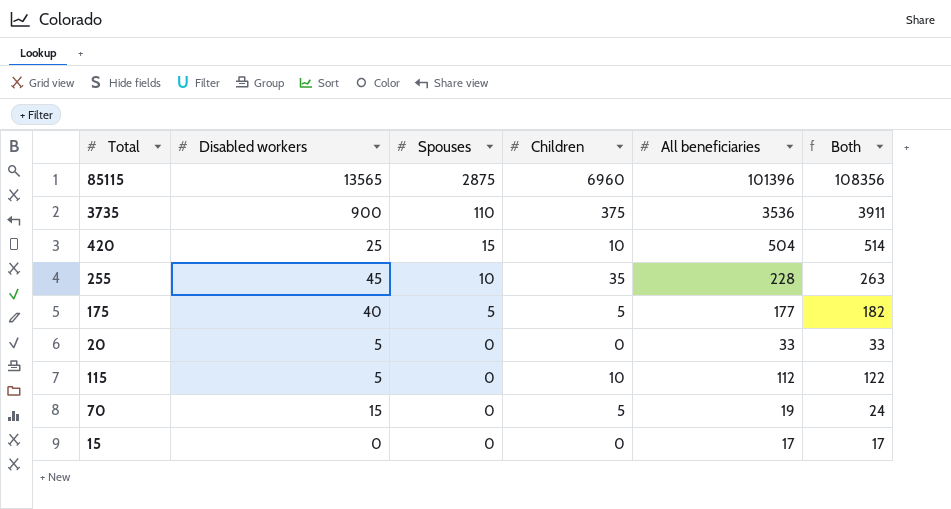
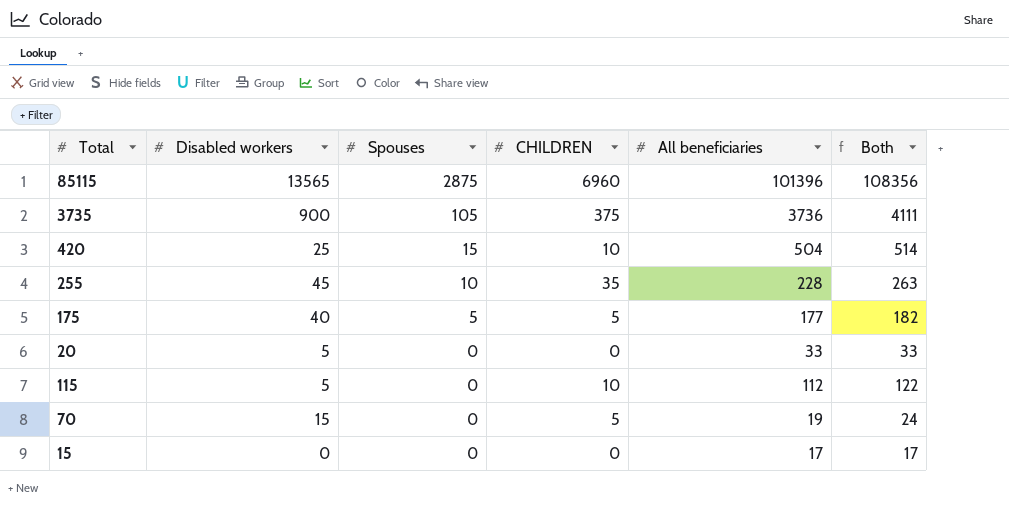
column name: Children -> CHILDREN
3735 | Spouses: 110 -> 105
3735 | All beneficiaries: 3536 -> 3736
3735 | Both: 3911 -> 4111

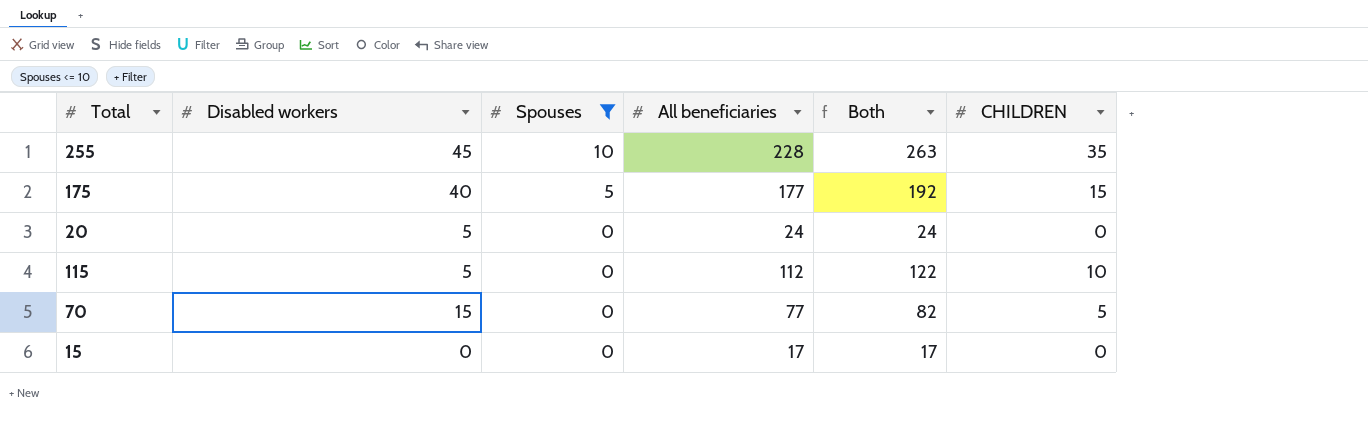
filter: none -> Spouses <= 10
column CHILDREN | position: 4 -> 6
175 | Both: 182 -> 192
175 | CHILDREN: 5 -> 15
20 | All beneficiaries: 33 -> 24
20 | Both: 33 -> 24
70 | All beneficiaries: 19 -> 77
70 | Both: 24 -> 82

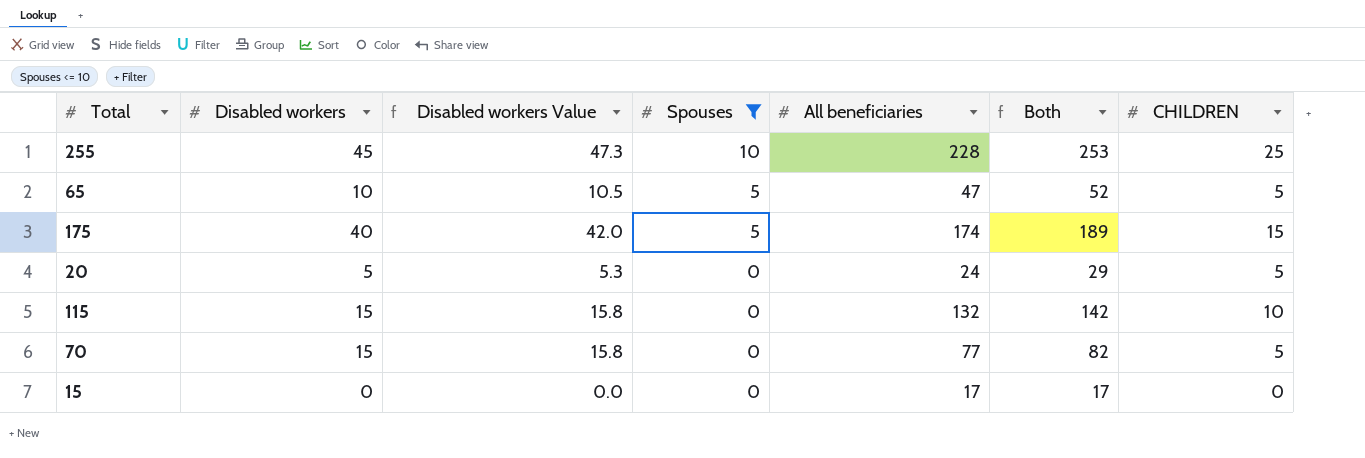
column Disabled workers Value | formula: none -> [Disabled workers] * 1.05
255 | Both: 263 -> 253
255 | CHILDREN: 35 -> 25
row 65: none -> 10 | 10.5 | 5 | 47 | 52 | 5
175 | All beneficiaries: 177 -> 174
175 | Both: 192 -> 189
20 | Both: 24 -> 29
20 | CHILDREN: 0 -> 5
115 | Disabled workers: 5 -> 15
115 | All beneficiaries: 112 -> 132
115 | Both: 122 -> 142

